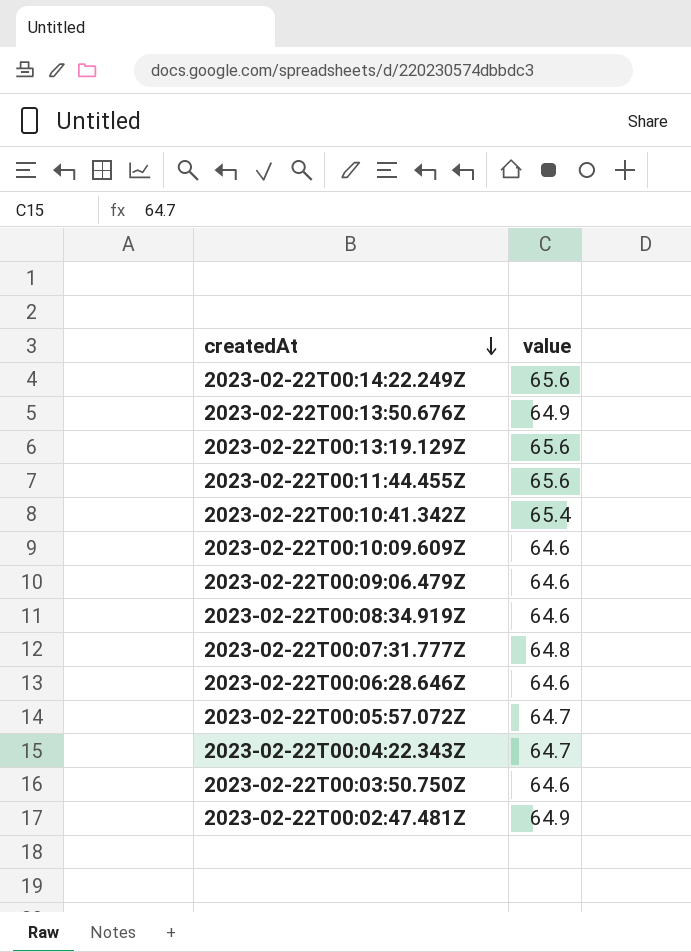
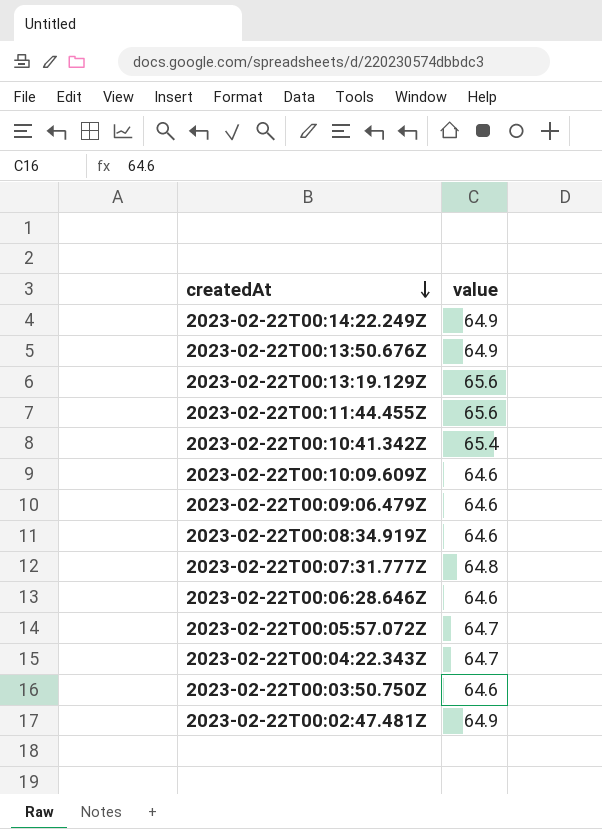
2023-02-22T00:14:22.249Z | value: 65.6 -> 64.9

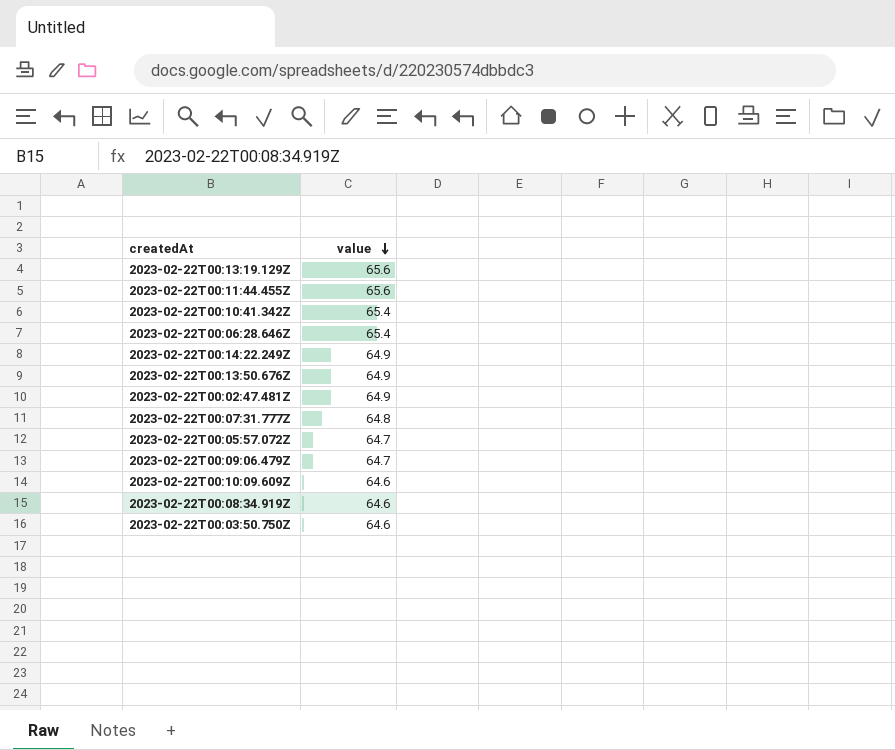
row order: createdAt descending -> value descending
row 2023-02-22T00:04:22.343Z: 64.7 -> none
2023-02-22T00:06:28.646Z | value: 64.6 -> 65.4
2023-02-22T00:09:06.479Z | value: 64.6 -> 64.7

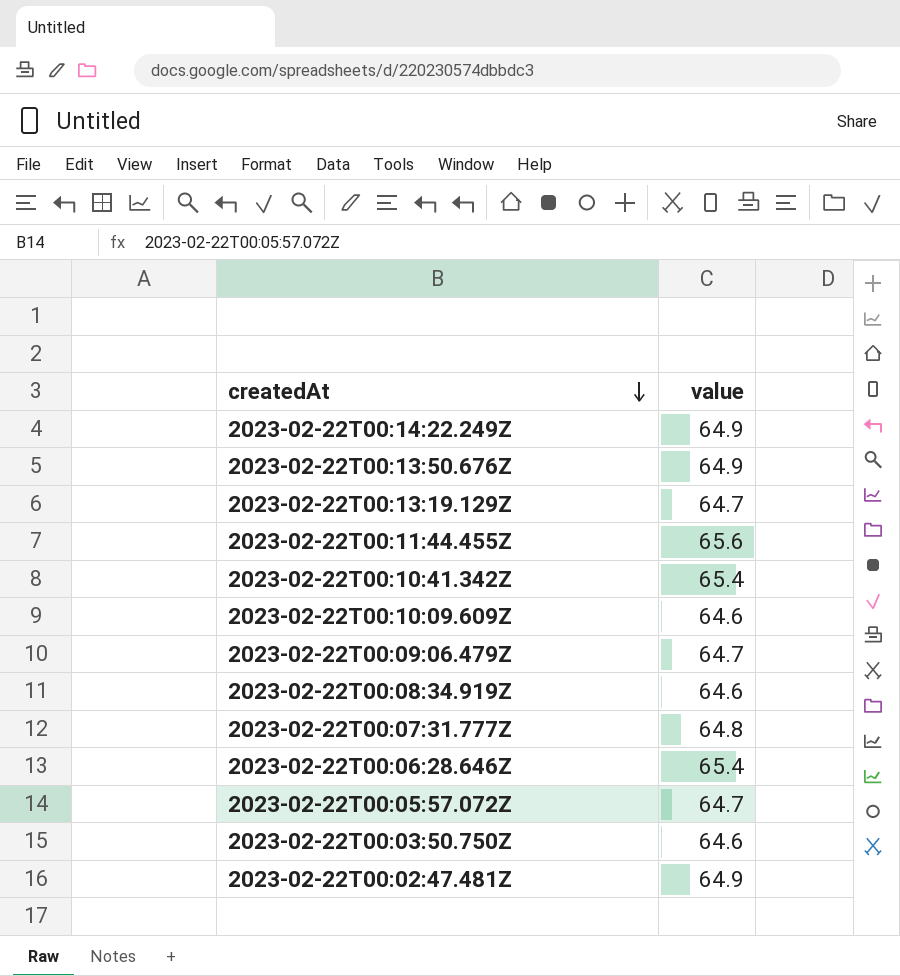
row order: value descending -> createdAt descending
2023-02-22T00:13:19.129Z | value: 65.6 -> 64.7

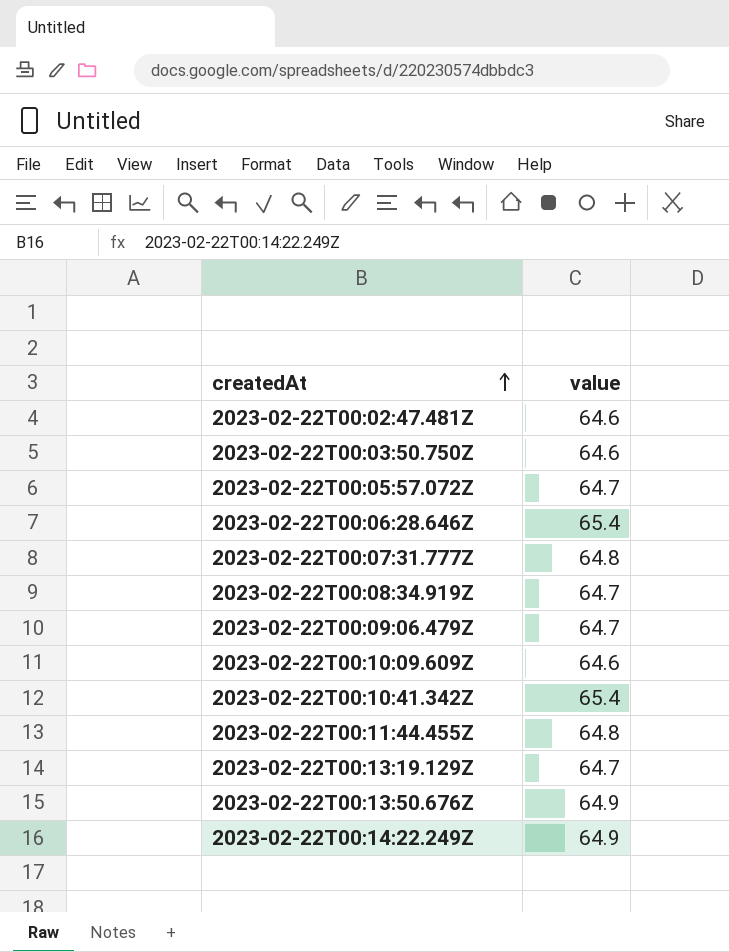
row order: createdAt descending -> createdAt ascending
2023-02-22T00:02:47.481Z | value: 64.9 -> 64.6
2023-02-22T00:08:34.919Z | value: 64.6 -> 64.7
2023-02-22T00:11:44.455Z | value: 65.6 -> 64.8

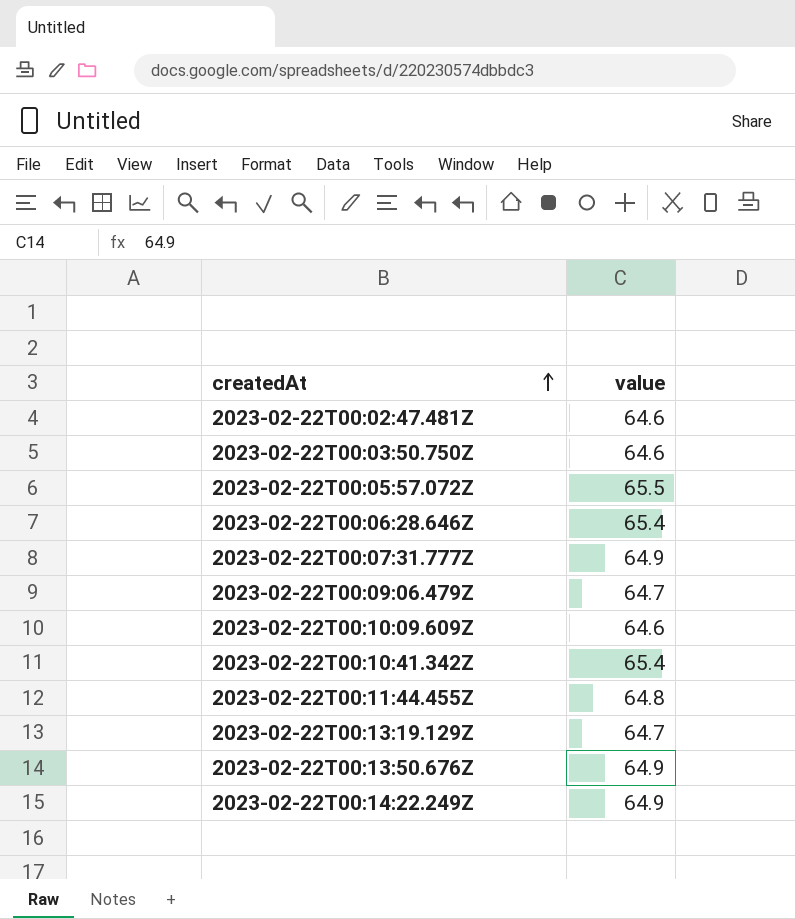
row 2023-02-22T00:08:34.919Z: 64.7 -> none
2023-02-22T00:05:57.072Z | value: 64.7 -> 65.5
2023-02-22T00:07:31.777Z | value: 64.8 -> 64.9

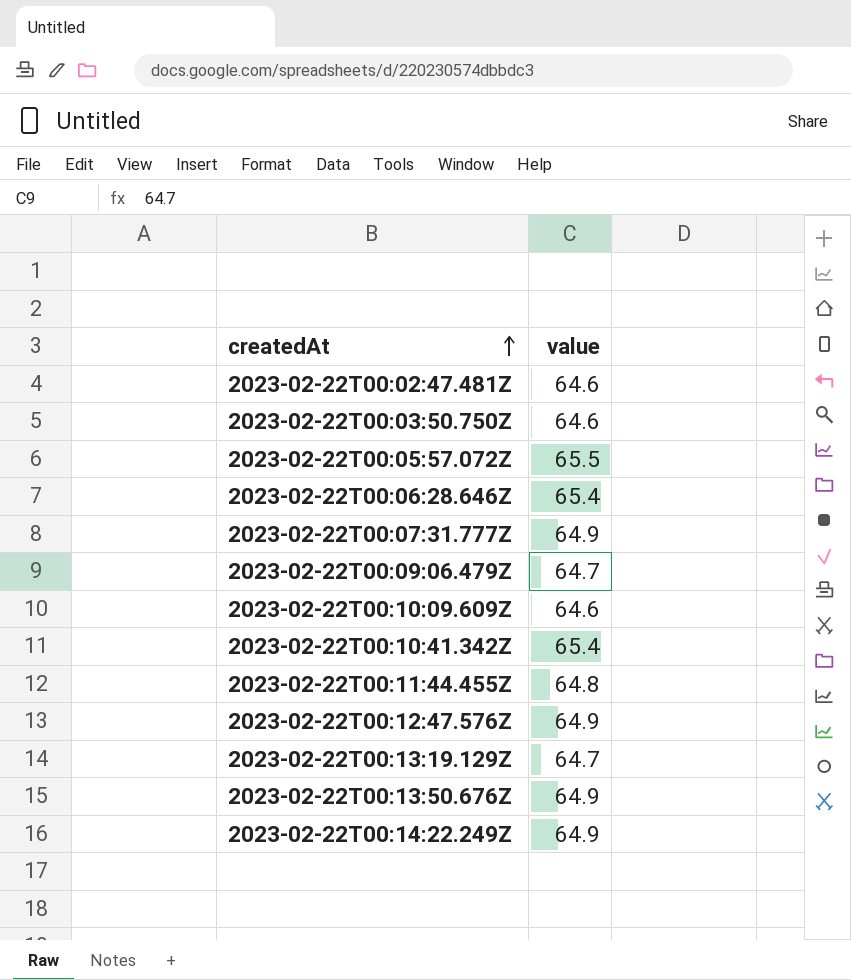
row 2023-02-22T00:12:47.576Z: none -> 64.9

